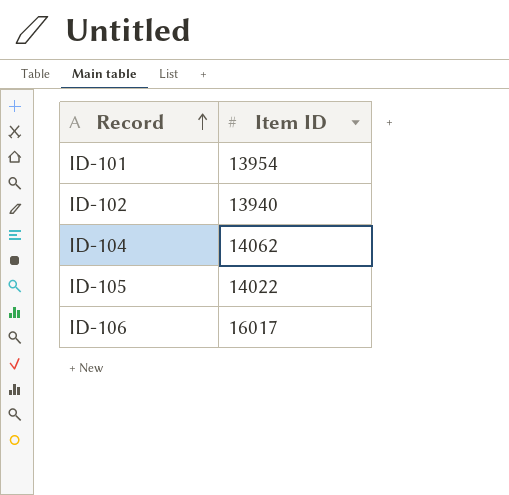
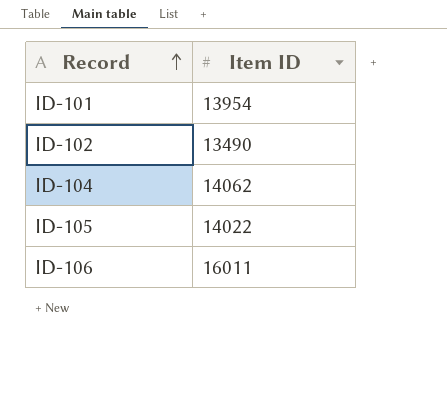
ID-102 | Item ID: 13940 -> 13490
ID-106 | Item ID: 16017 -> 16011

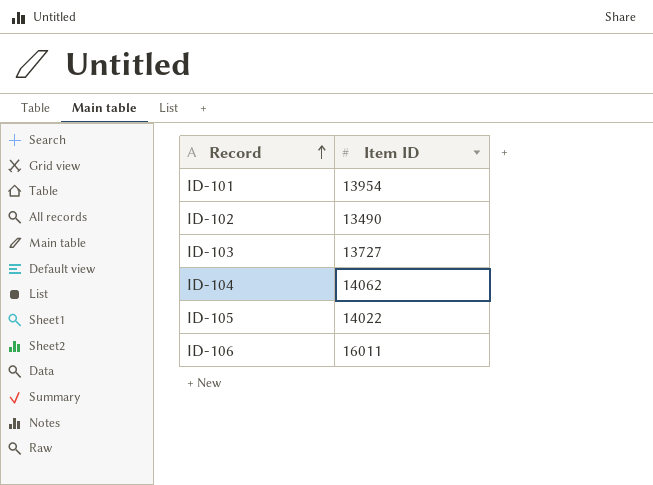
row ID-103: none -> 13727

